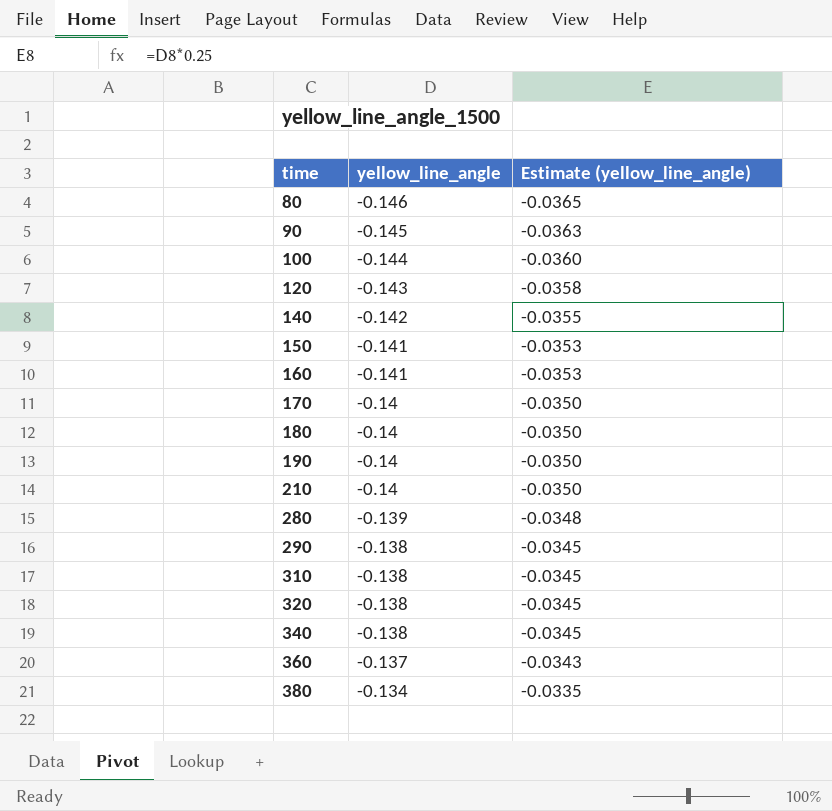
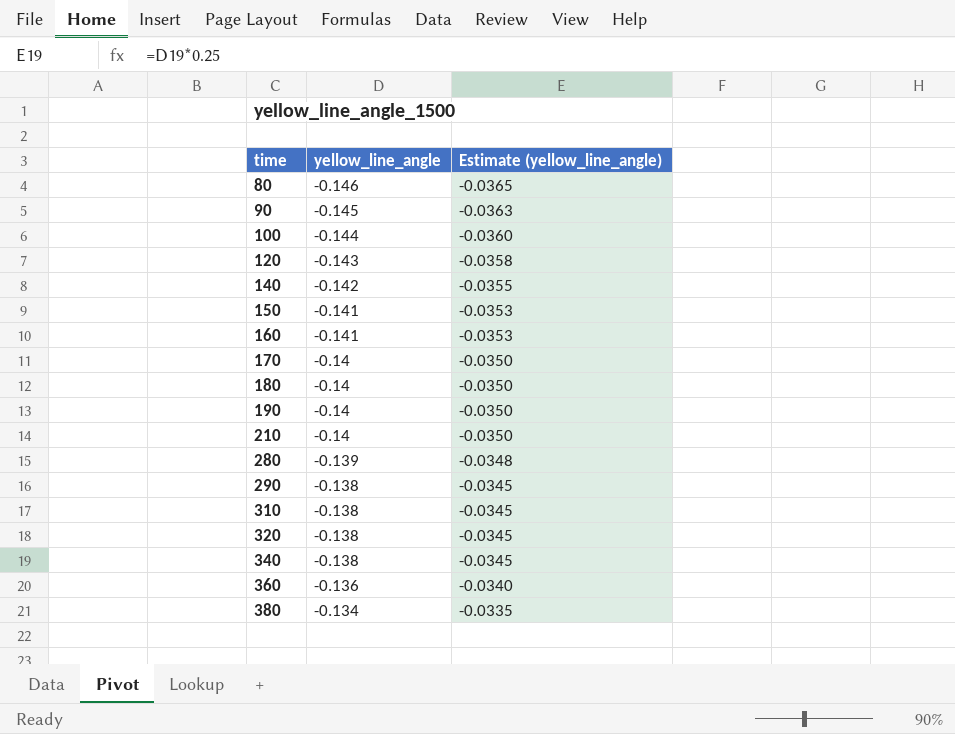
360 | yellow_line_angle: -0.137 -> -0.136
360 | Estimate (yellow_line_angle): -0.0343 -> -0.0340

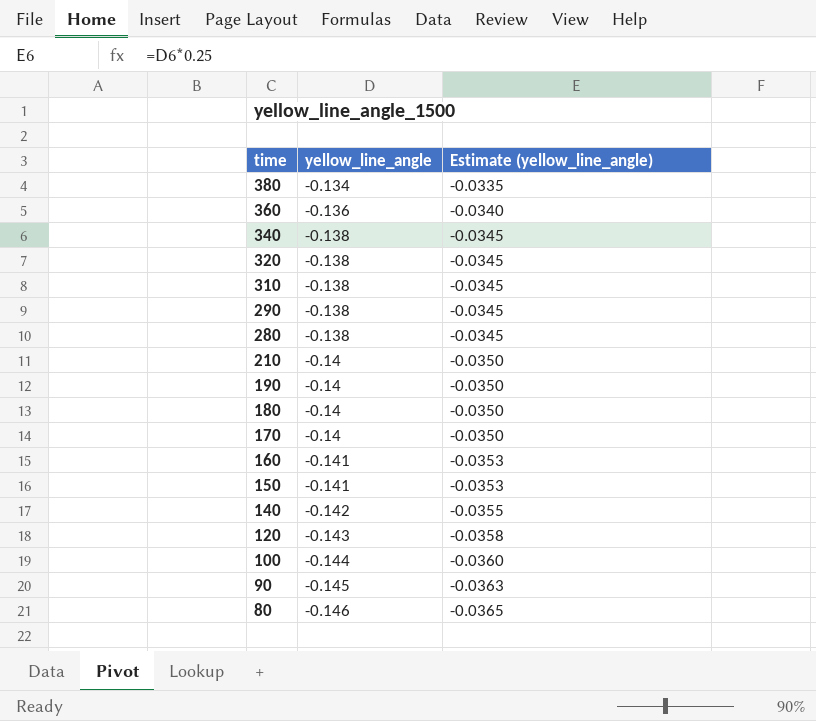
row order: time ascending -> time descending
280 | yellow_line_angle: -0.139 -> -0.138
280 | Estimate (yellow_line_angle): -0.0348 -> -0.0345

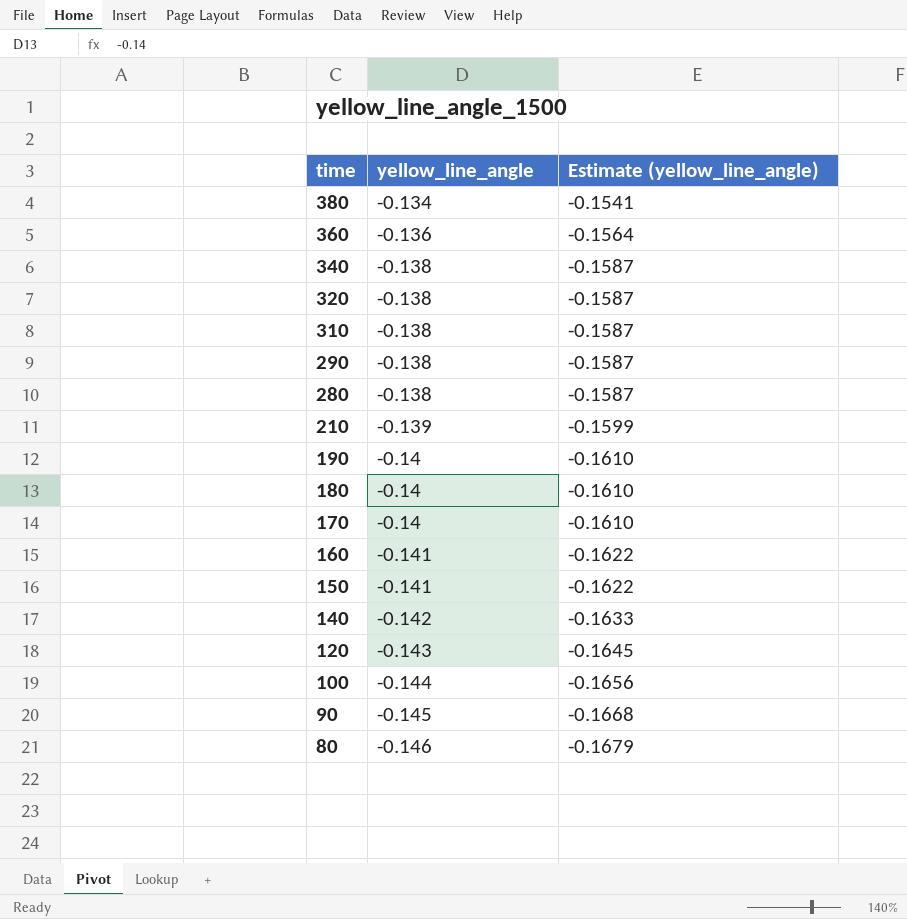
column Estimate (yellow_line_angle) | formula: [yellow_line_angle] * 0.25 -> [yellow_line_angle] * 1.15
210 | yellow_line_angle: -0.14 -> -0.139

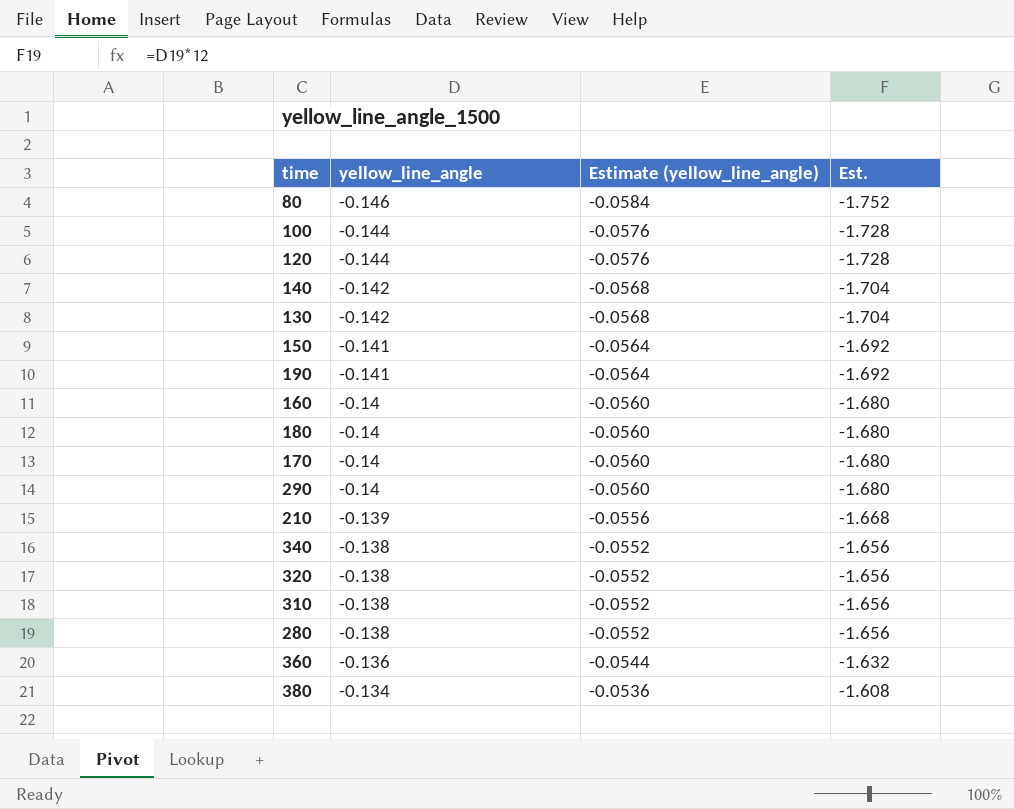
row order: time descending -> yellow_line_angle ascending
column Estimate (yellow_line_angle) | formula: [yellow_line_angle] * 1.15 -> [yellow_line_angle] * 0.4
column Est. | formula: none -> [yellow_line_angle] * 12
row 90: -0.145 | -0.1668 -> none
120 | yellow_line_angle: -0.143 -> -0.144
row 130: none -> -0.142 | -0.0568 | -1.704
190 | yellow_line_angle: -0.14 -> -0.141
160 | yellow_line_angle: -0.141 -> -0.14
290 | yellow_line_angle: -0.138 -> -0.14

